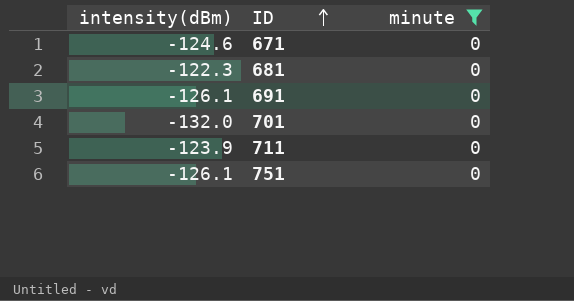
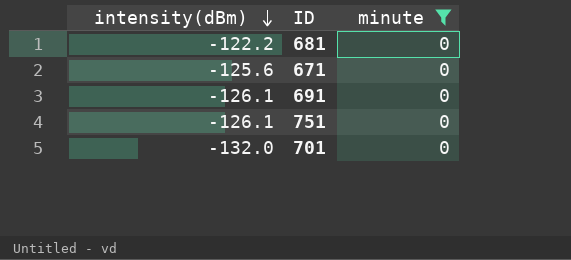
row order: ID ascending -> intensity(dBm) descending
row 711: -123.9 | 0 -> none
681 | intensity(dBm): -122.3 -> -122.2
671 | intensity(dBm): -124.6 -> -125.6

